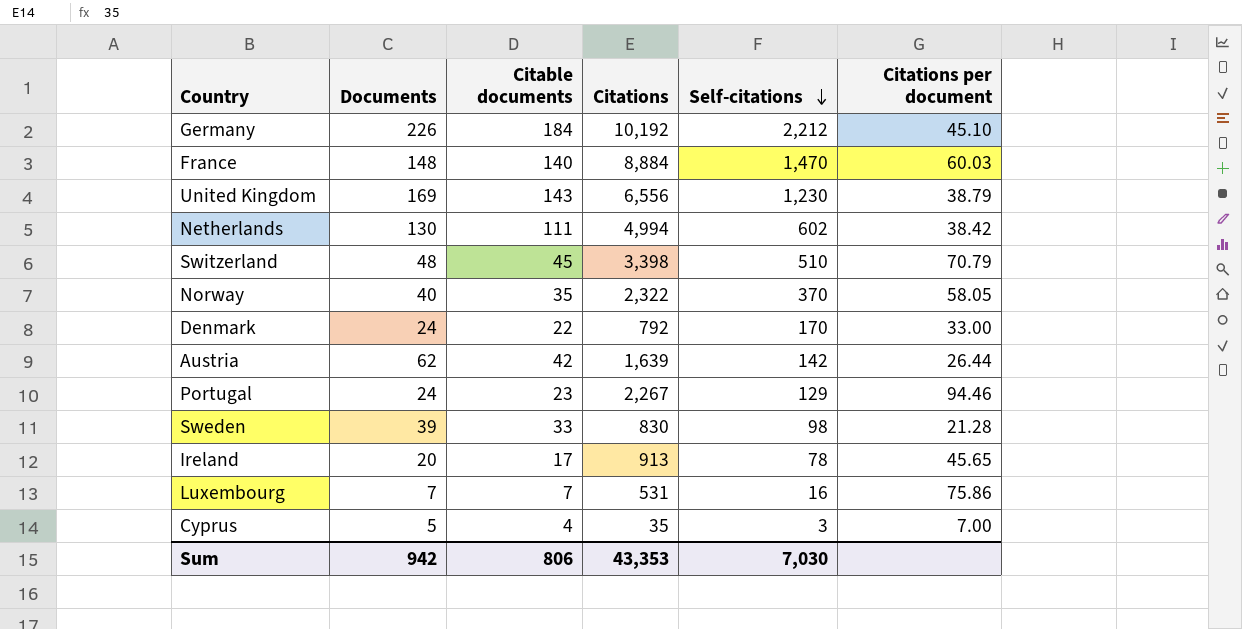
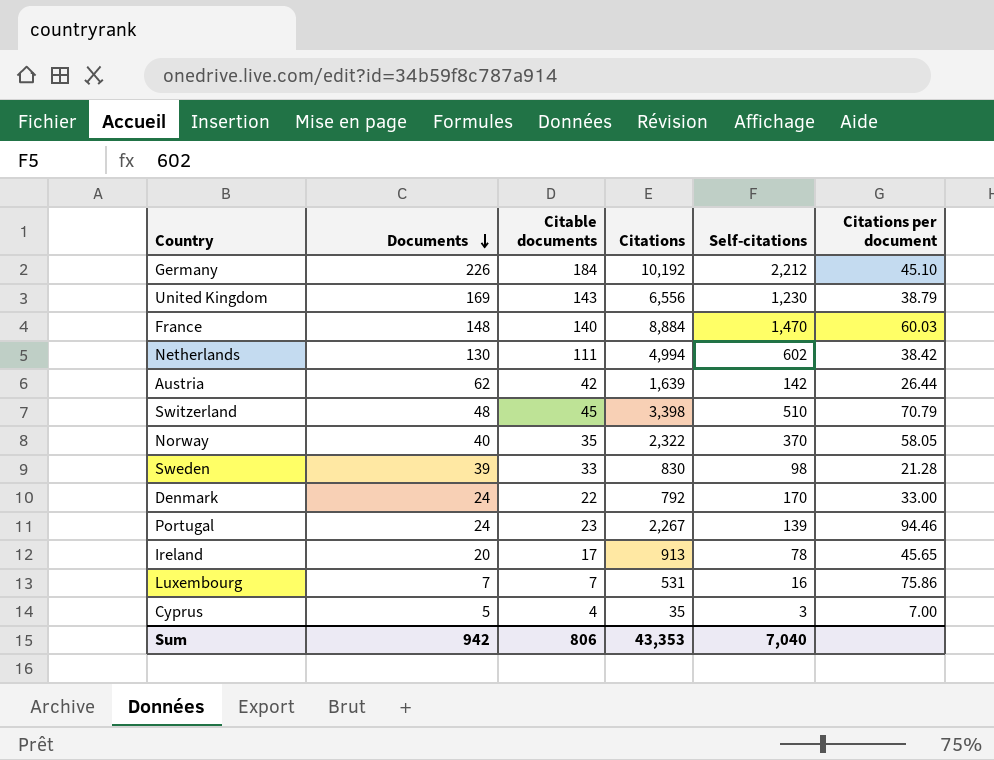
row order: Self-citations descending -> Documents descending
Portugal | Self-citations: 129 -> 139
Sum | Self-citations: 7,030 -> 7,040

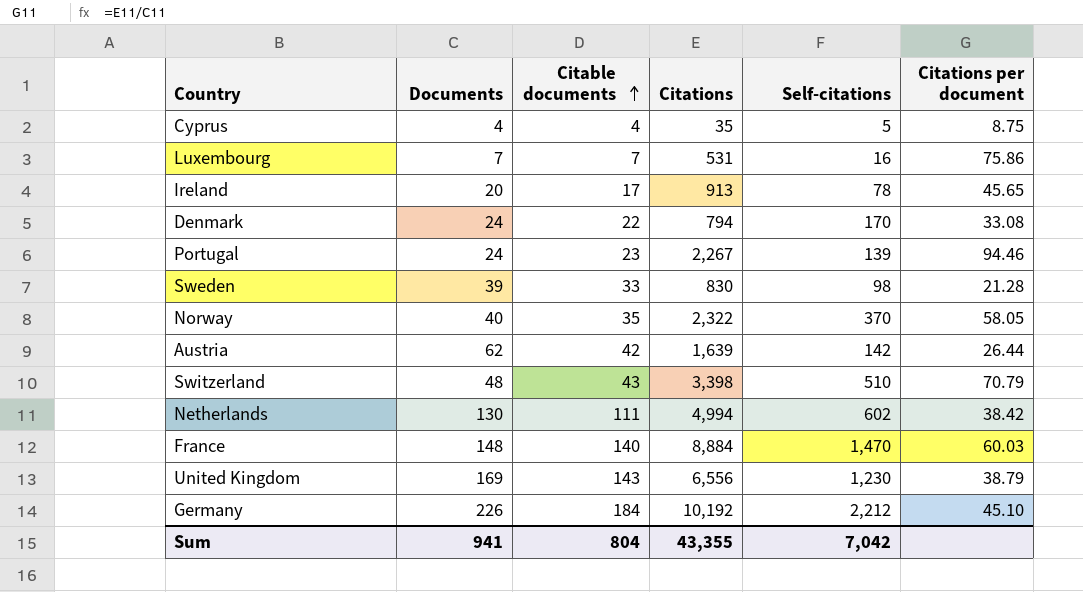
row order: Documents descending -> Citable documents ascending
Cyprus | Documents: 5 -> 4
Cyprus | Self-citations: 3 -> 5
Cyprus | Citations per document: 7.00 -> 8.75
Denmark | Citations: 792 -> 794
Denmark | Citations per document: 33.00 -> 33.08
Switzerland | Citable documents: 45 -> 43
Sum | Documents: 942 -> 941
Sum | Citable documents: 806 -> 804
Sum | Citations: 43,353 -> 43,355
Sum | Self-citations: 7,040 -> 7,042

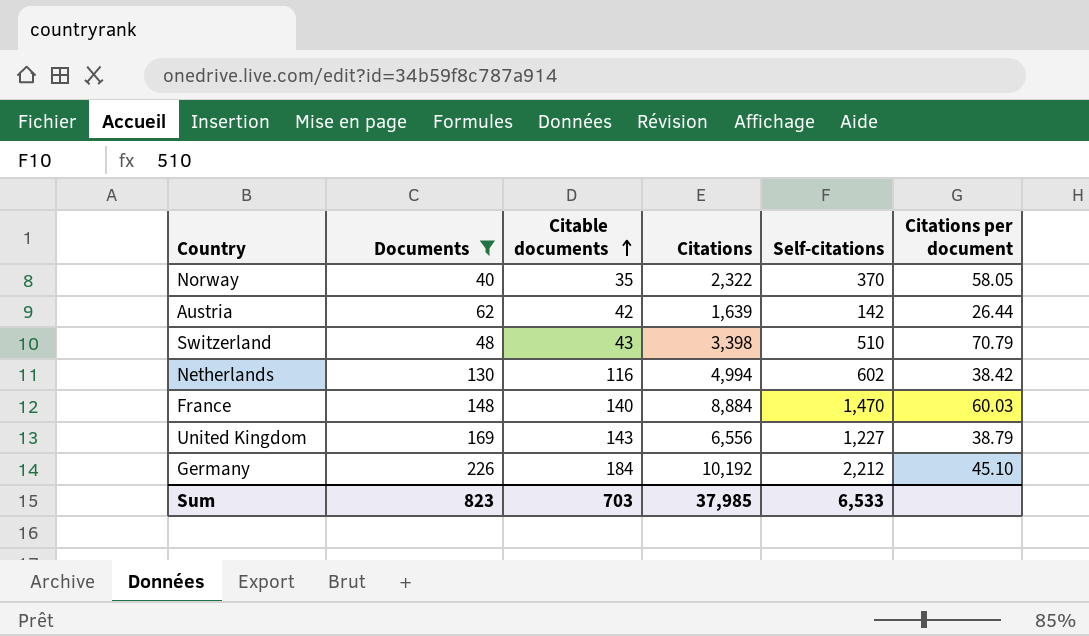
filter: none -> Documents >= 40
Netherlands | Citable documents: 111 -> 116
United Kingdom | Self-citations: 1,230 -> 1,227
Sum | Documents: 941 -> 823
Sum | Citable documents: 804 -> 703
Sum | Citations: 43,355 -> 37,985
Sum | Self-citations: 7,042 -> 6,533

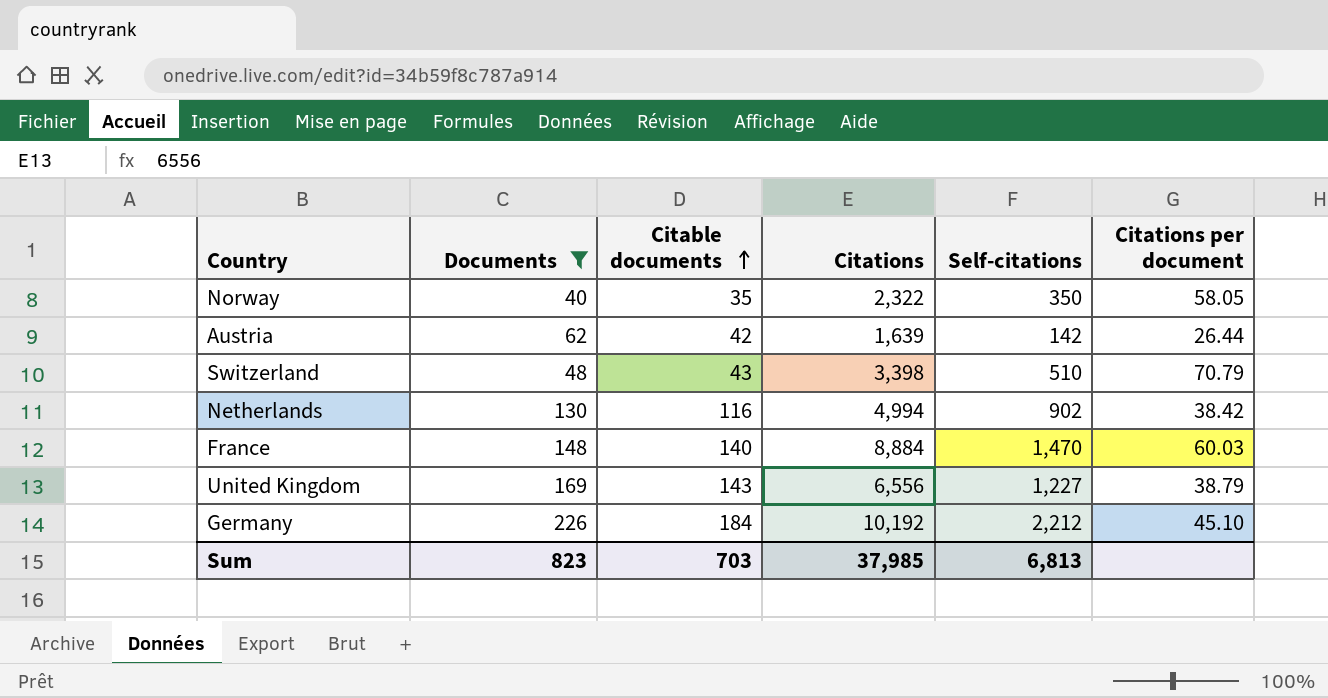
Norway | Self-citations: 370 -> 350
Netherlands | Self-citations: 602 -> 902
Sum | Self-citations: 6,533 -> 6,813

